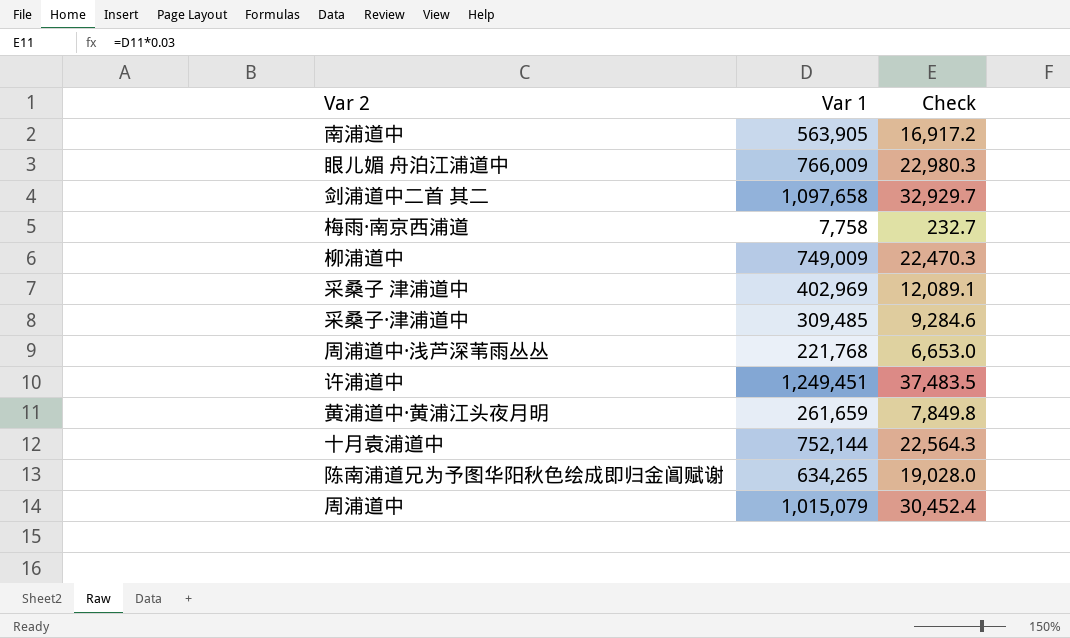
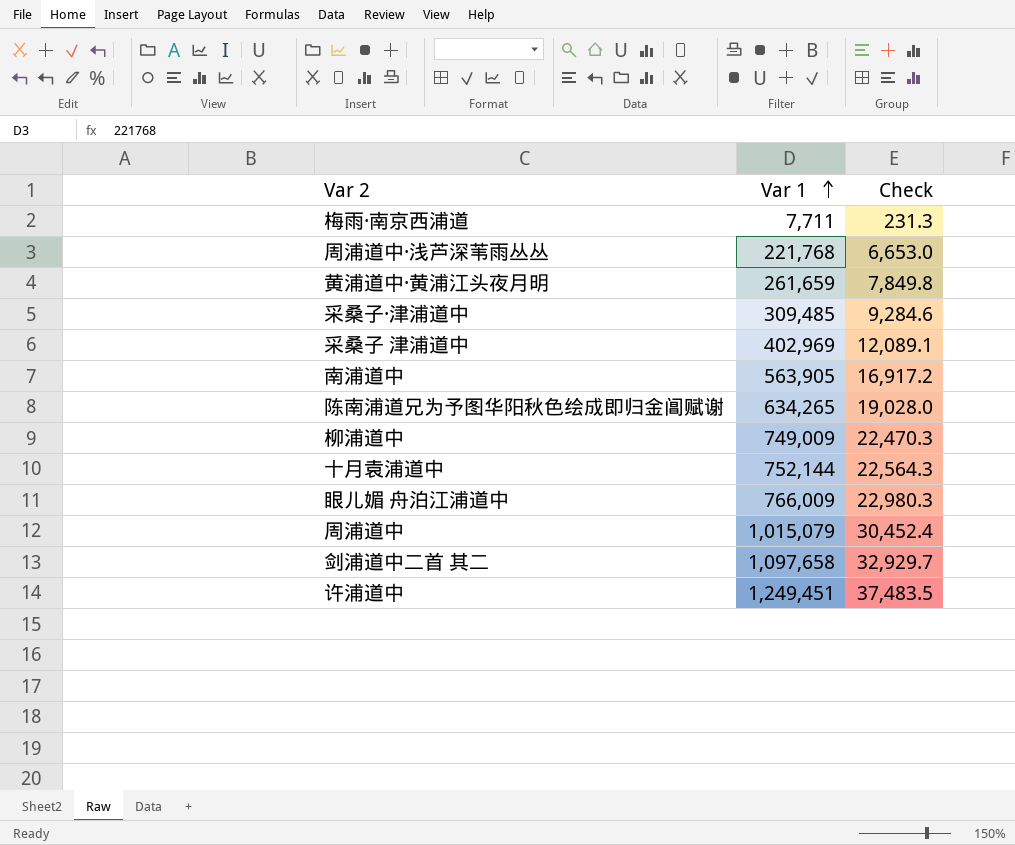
row order: none -> Var 1 ascending
梅雨·南京西浦道 | Var 1: 7,758 -> 7,711
梅雨·南京西浦道 | Check: 232.7 -> 231.3

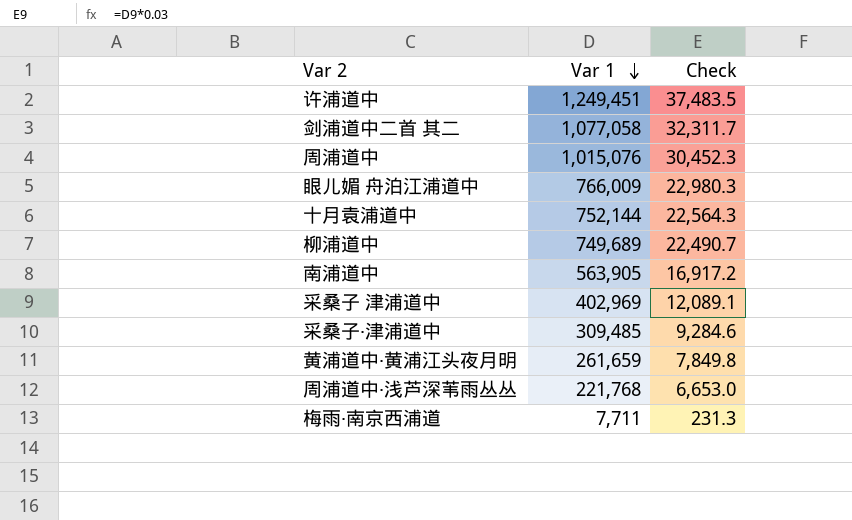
row order: Var 1 ascending -> Var 1 descending
row 陈南浦道兄为予图华阳秋色绘成即归金阊赋谢: 634,265 | 19,028.0 -> none
剑浦道中二首 其二 | Var 1: 1,097,658 -> 1,077,058
剑浦道中二首 其二 | Check: 32,929.7 -> 32,311.7
周浦道中 | Var 1: 1,015,079 -> 1,015,076
周浦道中 | Check: 30,452.4 -> 30,452.3
柳浦道中 | Var 1: 749,009 -> 749,689
柳浦道中 | Check: 22,470.3 -> 22,490.7

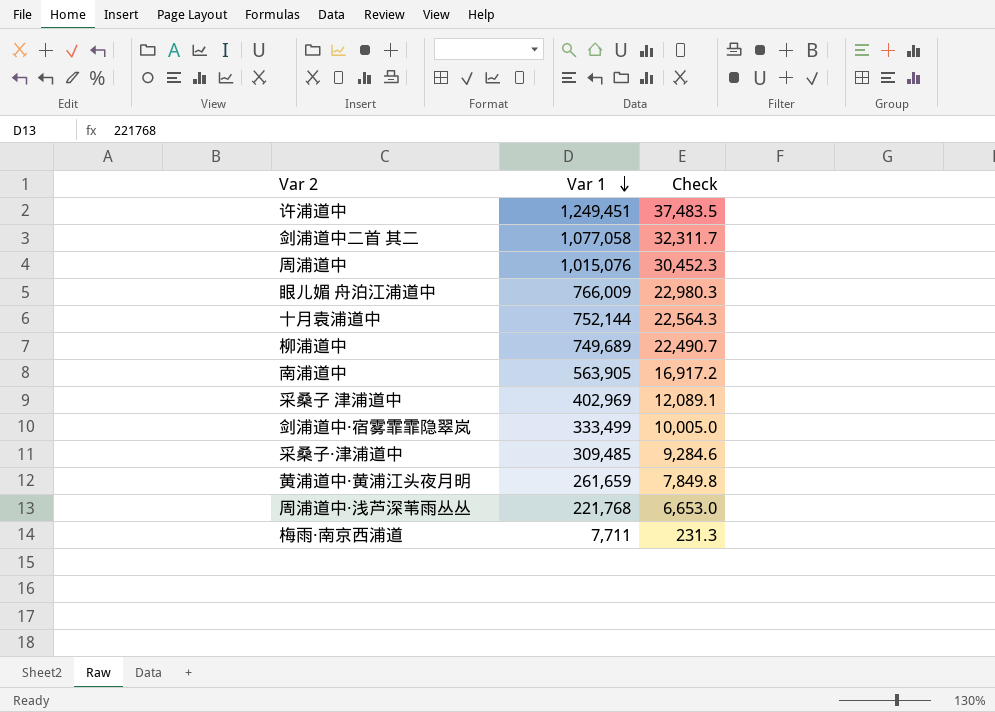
row 剑浦道中·宿雾霏霏隐翠岚: none -> 333,499 | 10,005.0

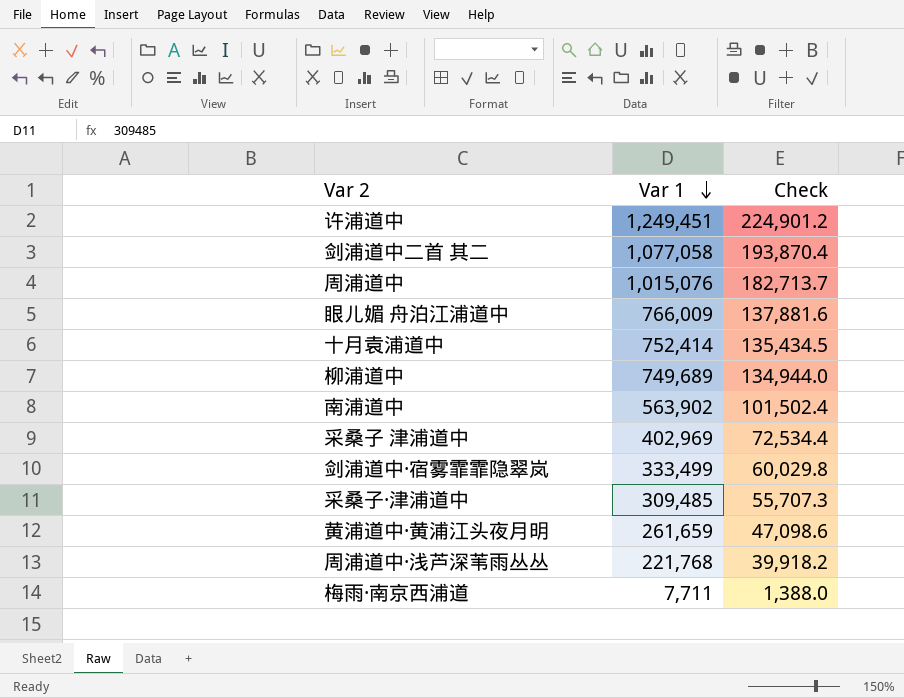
column Check | formula: [Var 1] * 0.03 -> [Var 1] * 0.18
十月袁浦道中 | Var 1: 752,144 -> 752,414
南浦道中 | Var 1: 563,905 -> 563,902

